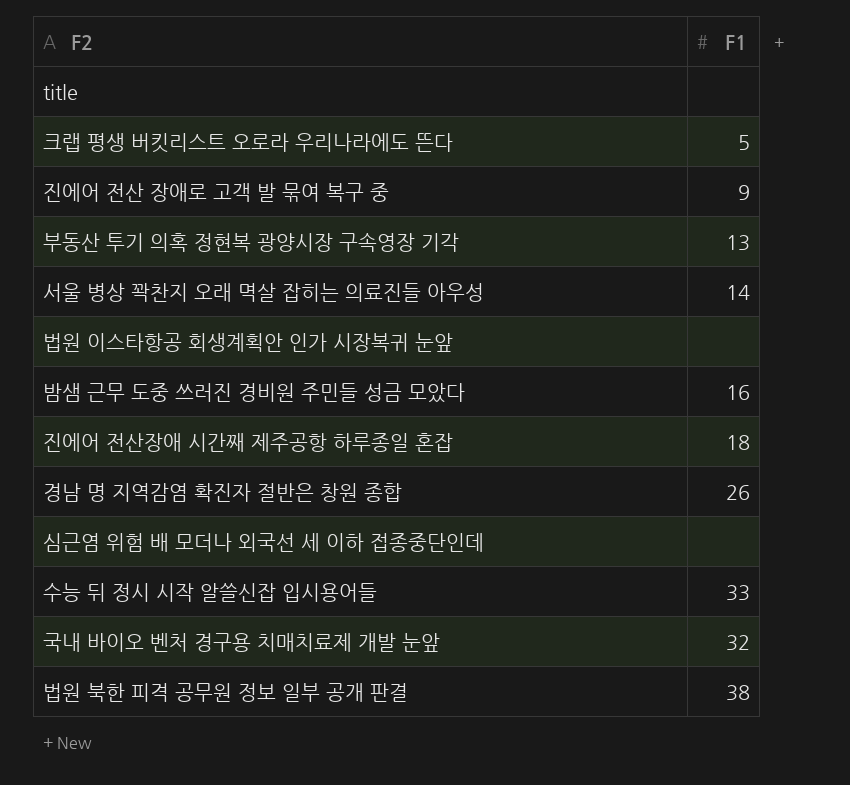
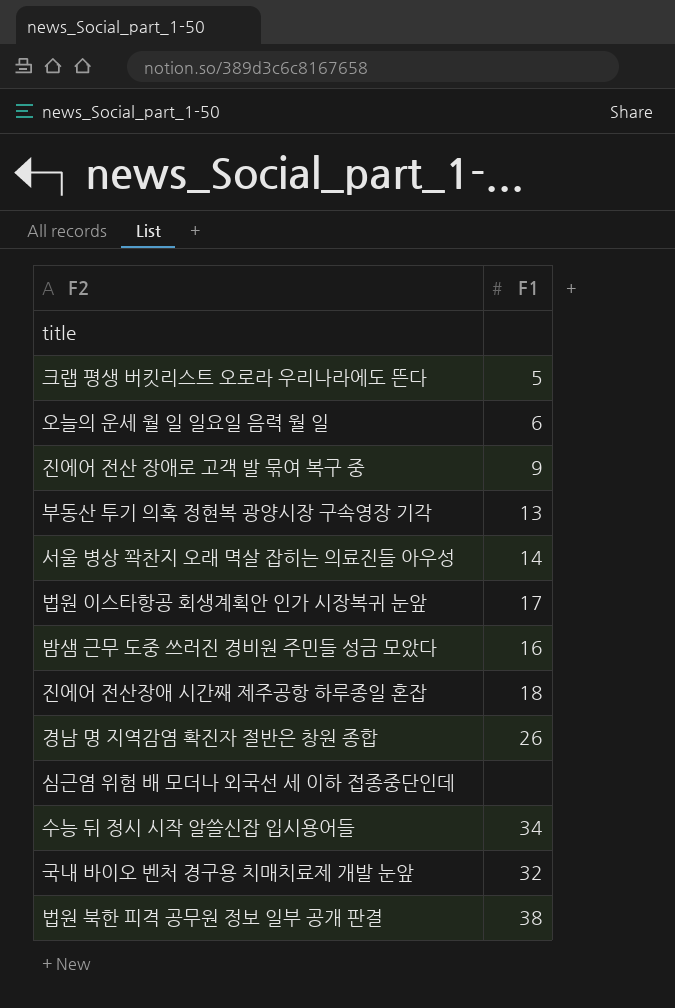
row 오늘의 운세 월 일 일요일 음력 월 일: none -> 6
법원 이스타항공 회생계획안 인가 시장복귀 눈앞 | F1: none -> 17
수능 뒤 정시 시작 알쓸신잡 입시용어들 | F1: 33 -> 34

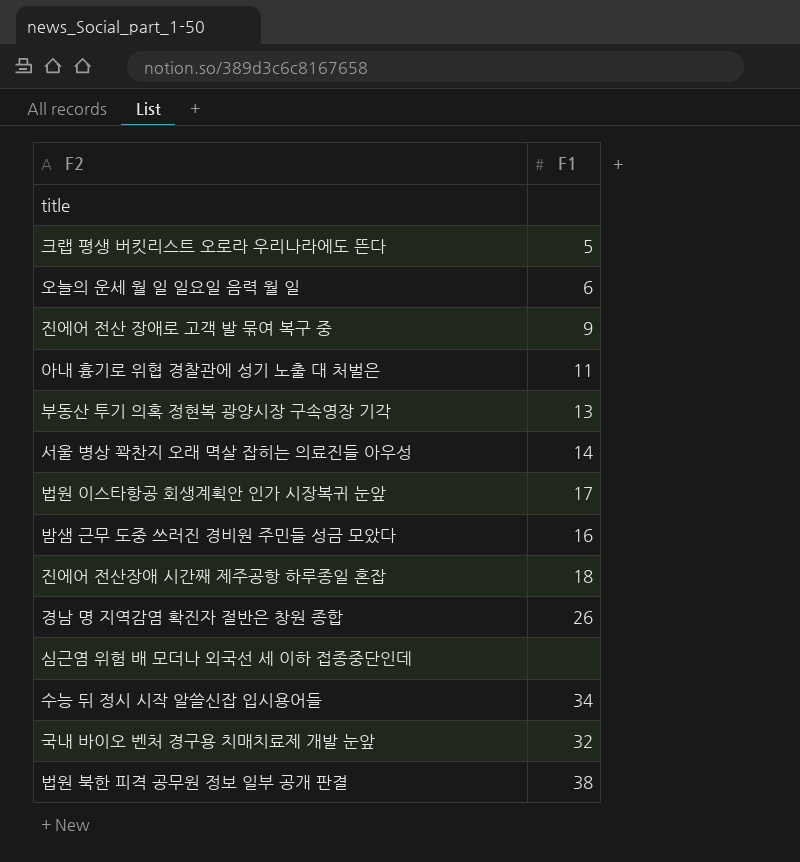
row 아내 흉기로 위협 경찰관에 성기 노출 대 처벌은: none -> 11

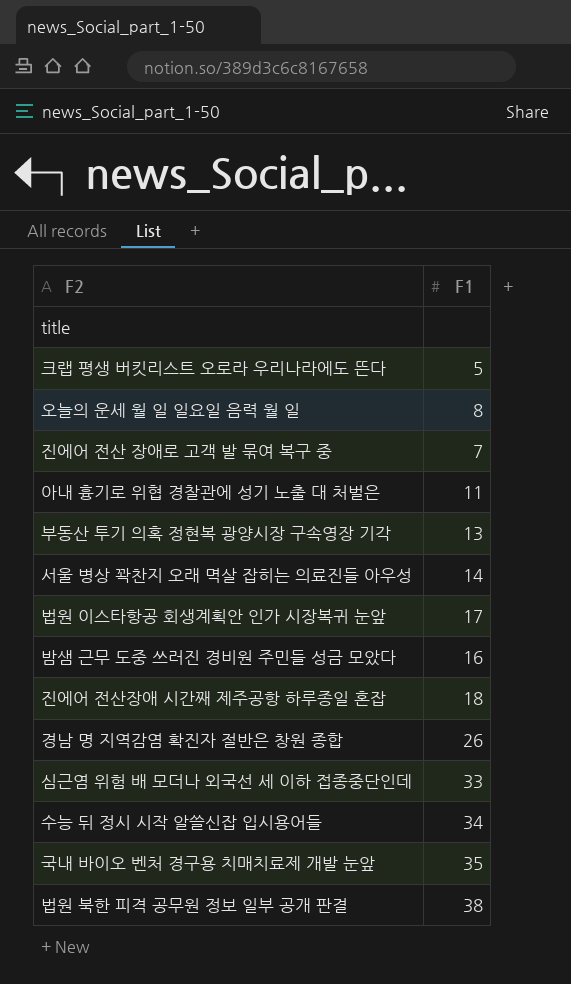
오늘의 운세 월 일 일요일 음력 월 일 | F1: 6 -> 8
진에어 전산 장애로 고객 발 묶여 복구 중 | F1: 9 -> 7
심근염 위험 배 모더나 외국선 세 이하 접종중단인데 | F1: none -> 33
국내 바이오 벤처 경구용 치매치료제 개발 눈앞 | F1: 32 -> 35

